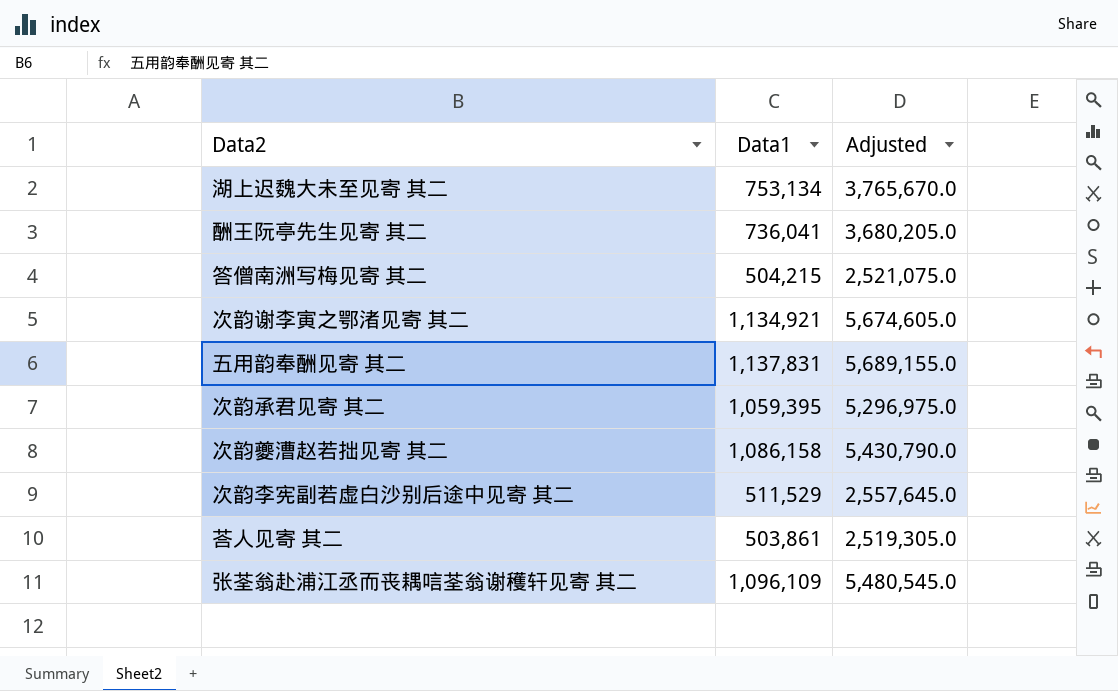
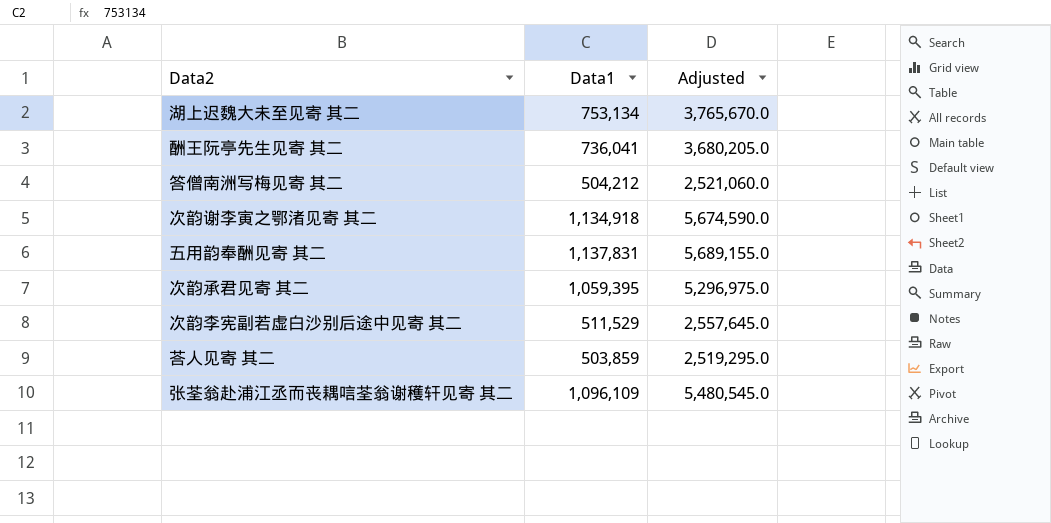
row 次韵夔漕赵若拙见寄 其二: 1,086,158 | 5,430,790.0 -> none
答僧南洲写梅见寄 其二 | Data1: 504,215 -> 504,212
答僧南洲写梅见寄 其二 | Adjusted: 2,521,075.0 -> 2,521,060.0
次韵谢李寅之鄂渚见寄 其二 | Data1: 1,134,921 -> 1,134,918
次韵谢李寅之鄂渚见寄 其二 | Adjusted: 5,674,605.0 -> 5,674,590.0
荅人见寄 其二 | Data1: 503,861 -> 503,859
荅人见寄 其二 | Adjusted: 2,519,305.0 -> 2,519,295.0

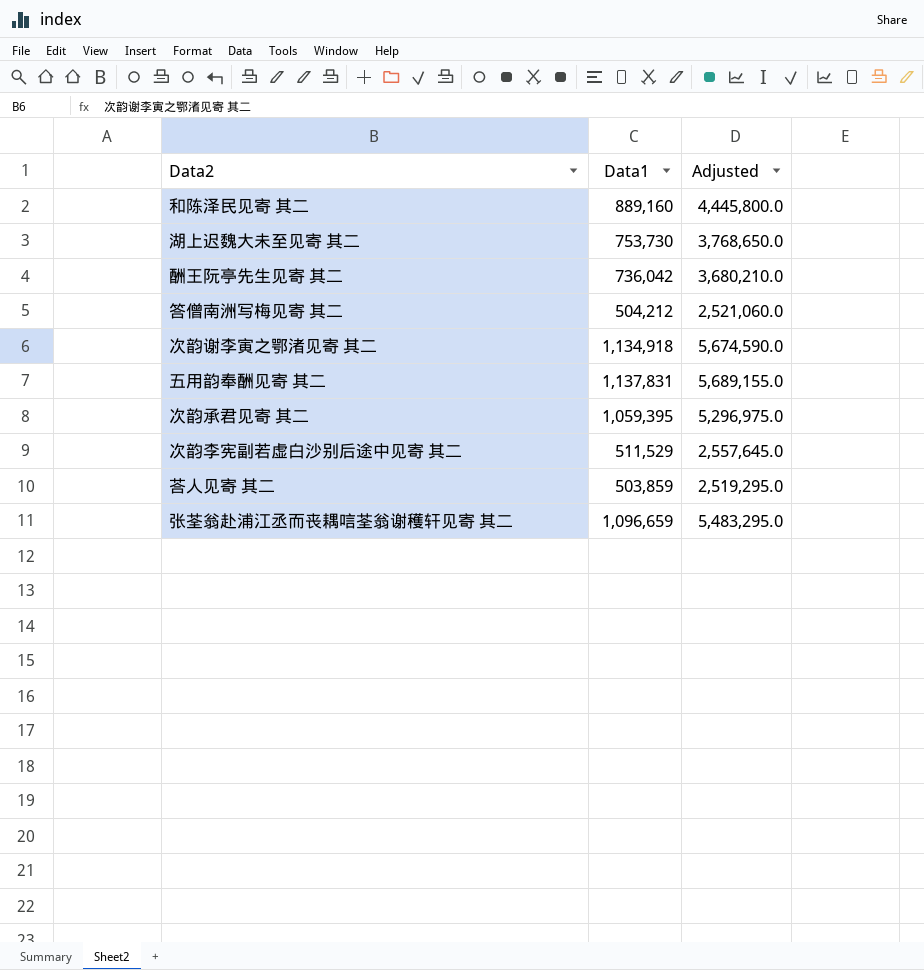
row 和陈泽民见寄 其二: none -> 889,160 | 4,445,800.0
湖上迟魏大未至见寄 其二 | Data1: 753,134 -> 753,730
湖上迟魏大未至见寄 其二 | Adjusted: 3,765,670.0 -> 3,768,650.0
酬王阮亭先生见寄 其二 | Data1: 736,041 -> 736,042
酬王阮亭先生见寄 其二 | Adjusted: 3,680,205.0 -> 3,680,210.0
张荃翁赴浦江丞而丧耦唁荃翁谢穫轩见寄 其二 | Data1: 1,096,109 -> 1,096,659
张荃翁赴浦江丞而丧耦唁荃翁谢穫轩见寄 其二 | Adjusted: 5,480,545.0 -> 5,483,295.0

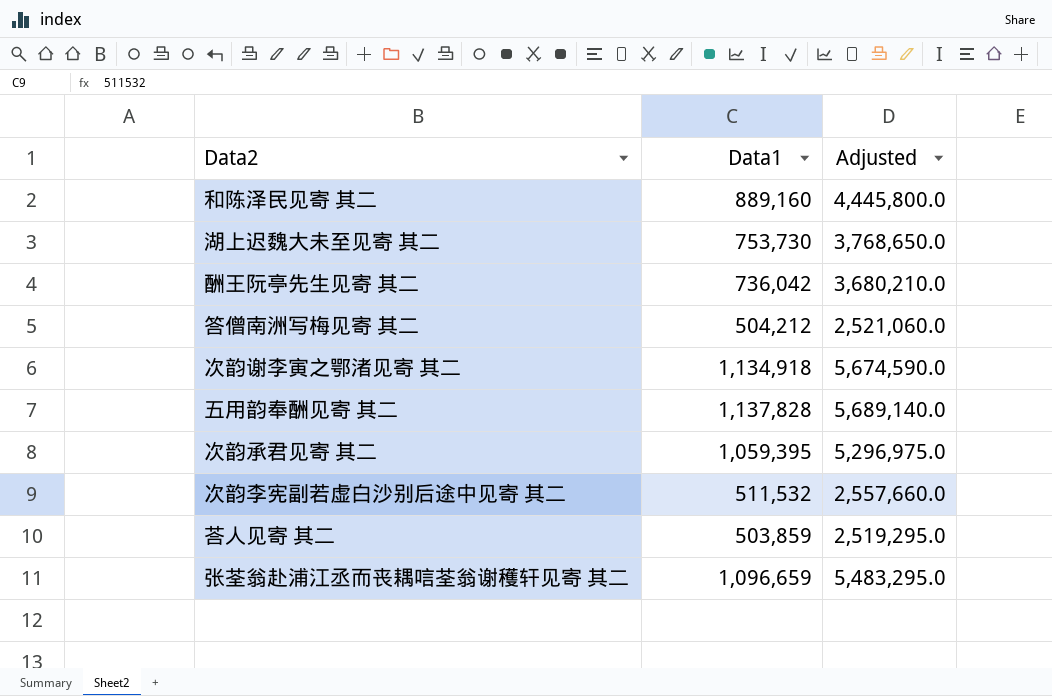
五用韵奉酬见寄 其二 | Data1: 1,137,831 -> 1,137,828
五用韵奉酬见寄 其二 | Adjusted: 5,689,155.0 -> 5,689,140.0
次韵李宪副若虚白沙别后途中见寄 其二 | Data1: 511,529 -> 511,532
次韵李宪副若虚白沙别后途中见寄 其二 | Adjusted: 2,557,645.0 -> 2,557,660.0

